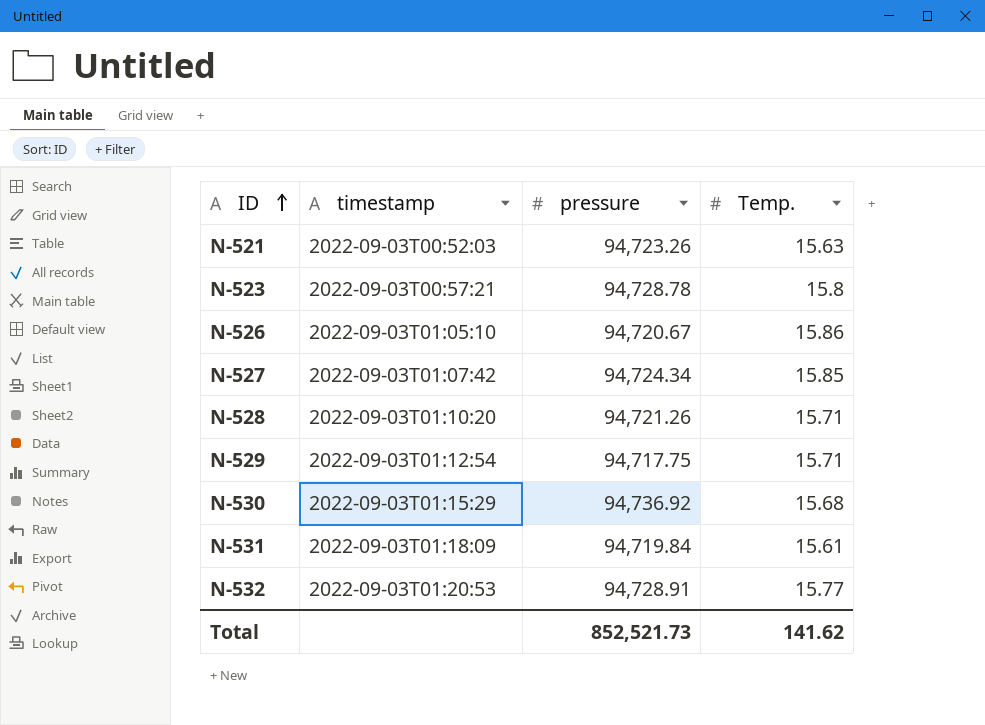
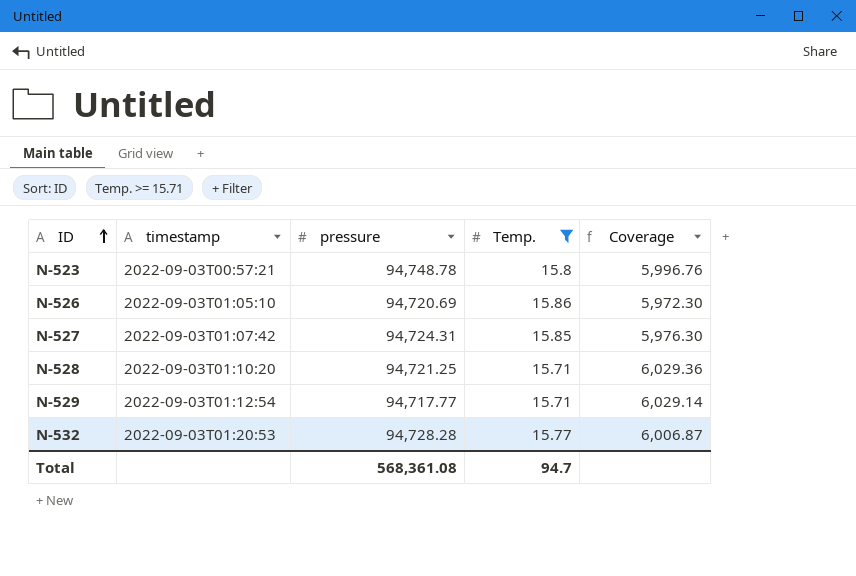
filter: none -> Temp. >= 15.71
column Coverage | formula: none -> [pressure] / [Temp.]
N-523 | pressure: 94,728.78 -> 94,748.78
N-526 | pressure: 94,720.67 -> 94,720.69
N-527 | pressure: 94,724.34 -> 94,724.31
N-528 | pressure: 94,721.26 -> 94,721.25
N-529 | pressure: 94,717.75 -> 94,717.77
N-532 | pressure: 94,728.91 -> 94,728.28
Total | pressure: 852,521.73 -> 568,361.08
Total | Temp.: 141.62 -> 94.7

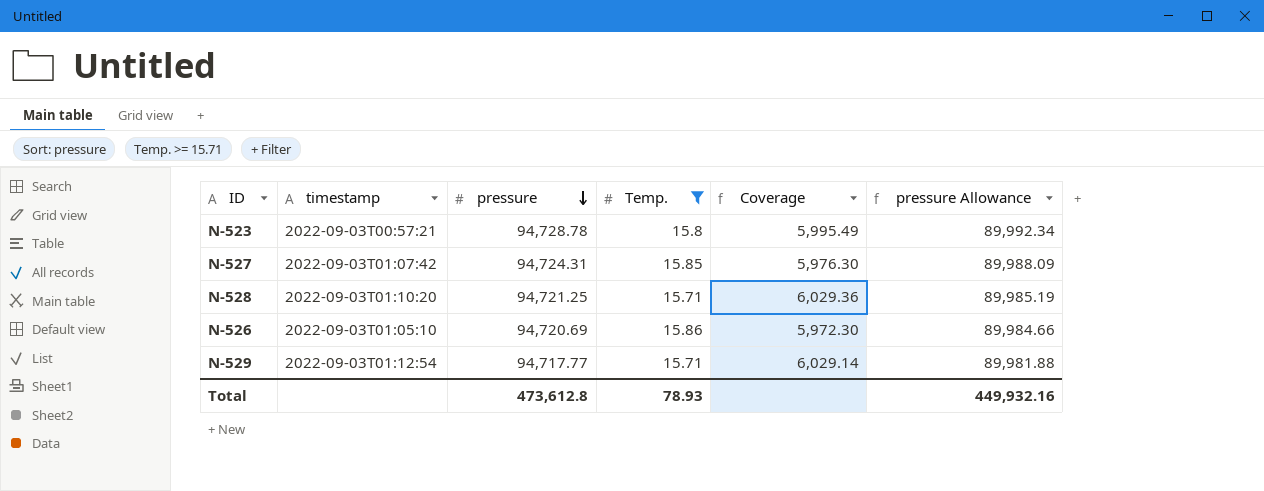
row order: ID ascending -> pressure descending
column pressure Allowance | formula: none -> [pressure] * 0.95
row N-532: 2022-09-03T01:20:53 | 94,728.28 | 15.77 | 6,006.87 -> none
N-523 | pressure: 94,748.78 -> 94,728.78
N-523 | Coverage: 5,996.76 -> 5,995.49
Total | pressure: 568,361.08 -> 473,612.8
Total | Temp.: 94.7 -> 78.93

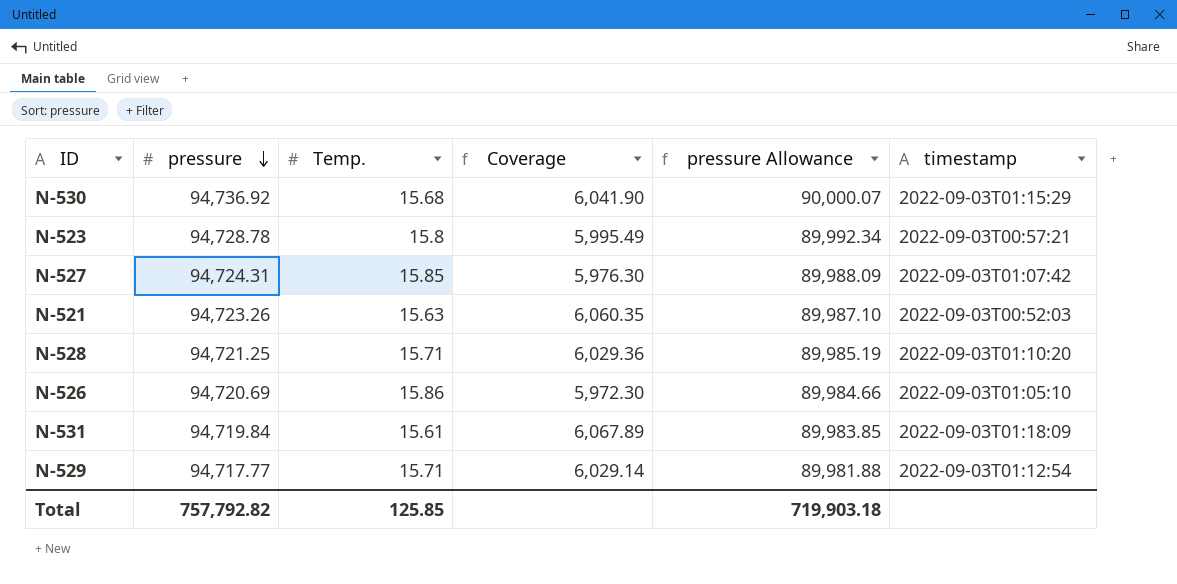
filter: Temp. >= 15.71 -> none
column timestamp | position: 2 -> 6
Total | pressure: 473,612.8 -> 757,792.82
Total | Temp.: 78.93 -> 125.85
Total | pressure Allowance: 449,932.16 -> 719,903.18

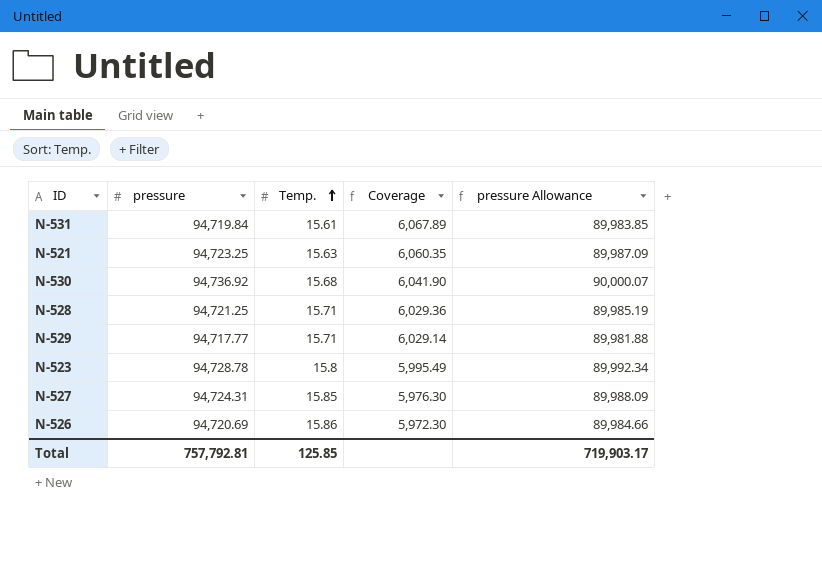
row order: pressure descending -> Temp. ascending
column timestamp | position: 6 -> none
N-521 | pressure: 94,723.26 -> 94,723.25
N-521 | pressure Allowance: 89,987.10 -> 89,987.09
Total | pressure: 757,792.82 -> 757,792.81
Total | pressure Allowance: 719,903.18 -> 719,903.17

